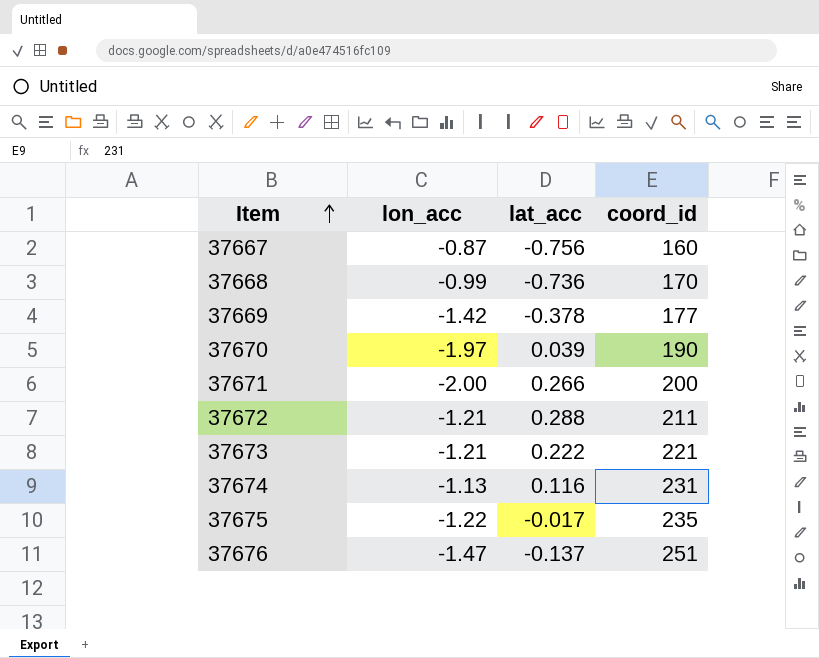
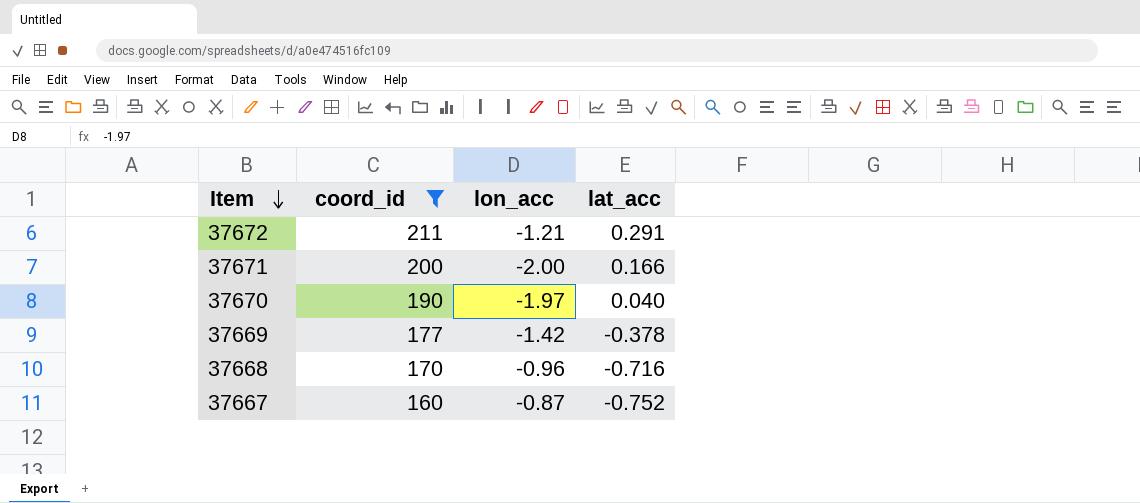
filter: none -> coord_id <= 211
row order: Item ascending -> Item descending
column coord_id | position: 4 -> 2
37672 | lat_acc: 0.288 -> 0.291
37671 | lat_acc: 0.266 -> 0.166
37670 | lat_acc: 0.039 -> 0.040
37668 | lon_acc: -0.99 -> -0.96
37668 | lat_acc: -0.736 -> -0.716
37667 | lat_acc: -0.756 -> -0.752

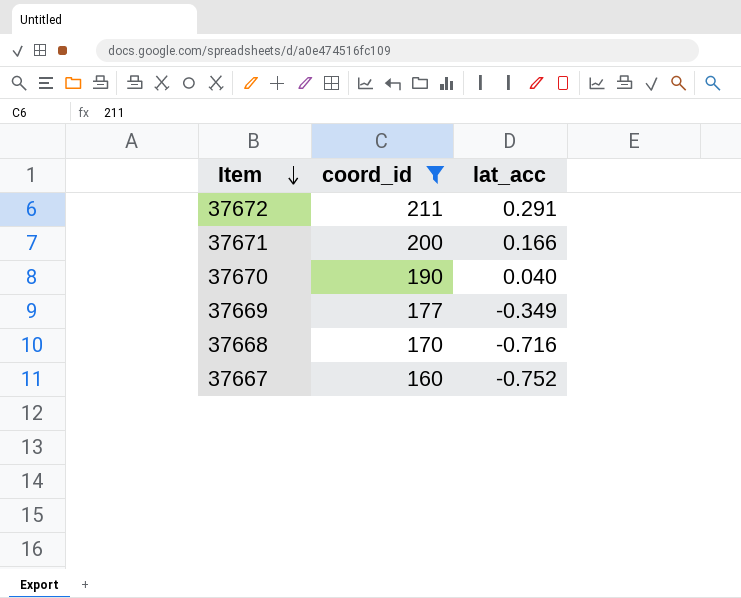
column lon_acc | position: 3 -> none
37669 | lat_acc: -0.378 -> -0.349

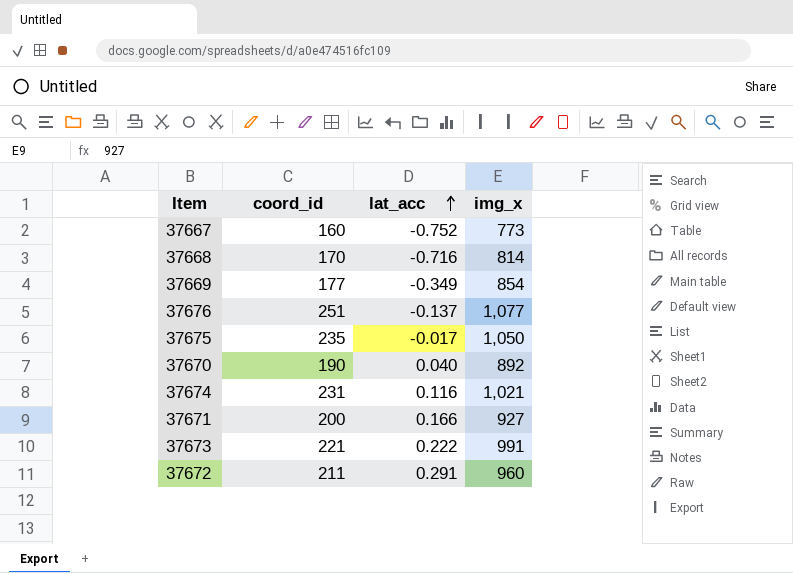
filter: coord_id <= 211 -> none
row order: Item descending -> lat_acc ascending
column img_x | position: none -> 4

